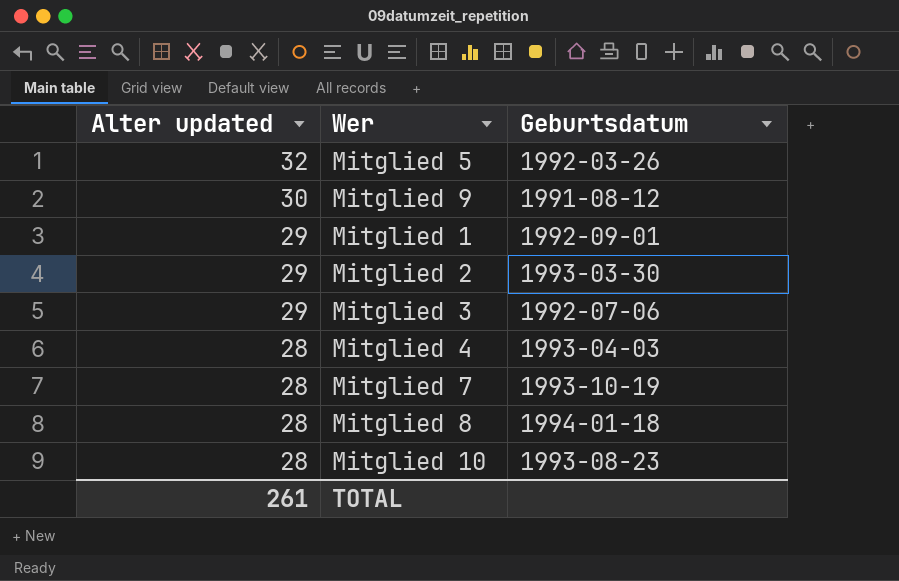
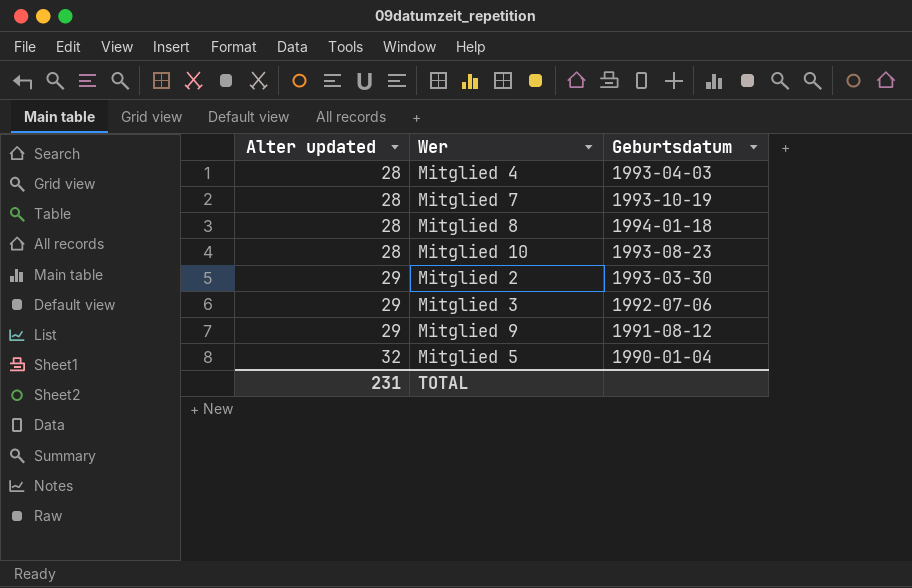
row order: Alter updated descending -> Alter updated ascending
row Mitglied 1: 29 | 1992-09-01 -> none
Mitglied 9 | Alter updated: 30 -> 29
Mitglied 5 | Geburtsdatum: 1992-03-26 -> 1990-01-04
TOTAL | Alter updated: 261 -> 231

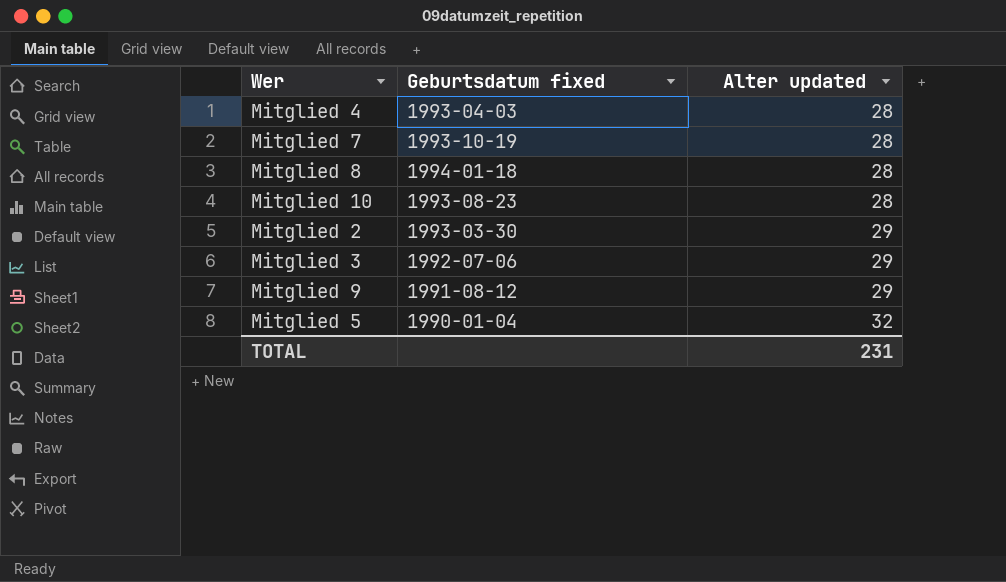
column name: Geburtsdatum -> Geburtsdatum fixed
column Alter updated | position: 1 -> 3

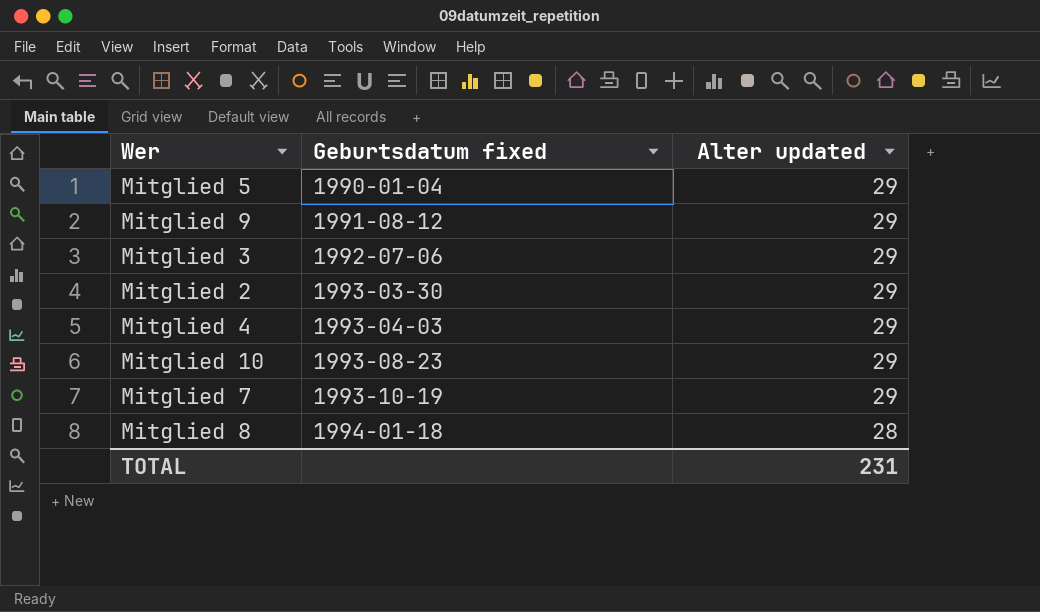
row order: Alter updated ascending -> Geburtsdatum fixed ascending
Mitglied 5 | Alter updated: 32 -> 29
Mitglied 4 | Alter updated: 28 -> 29
Mitglied 10 | Alter updated: 28 -> 29
Mitglied 7 | Alter updated: 28 -> 29

